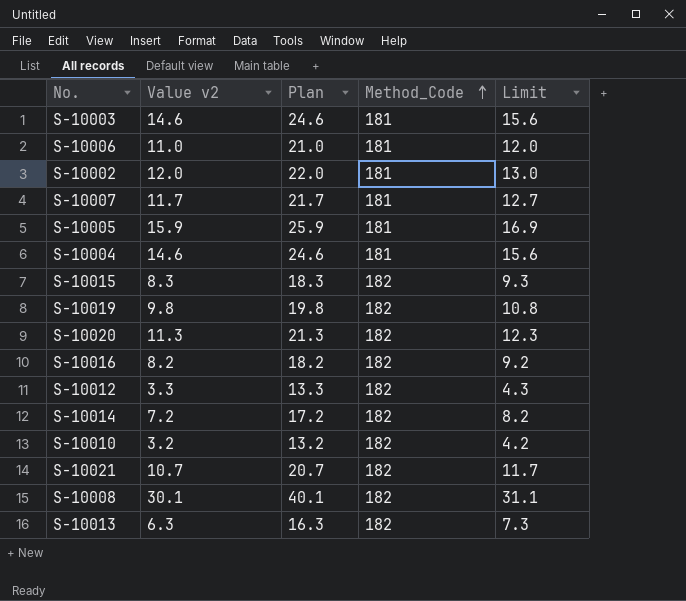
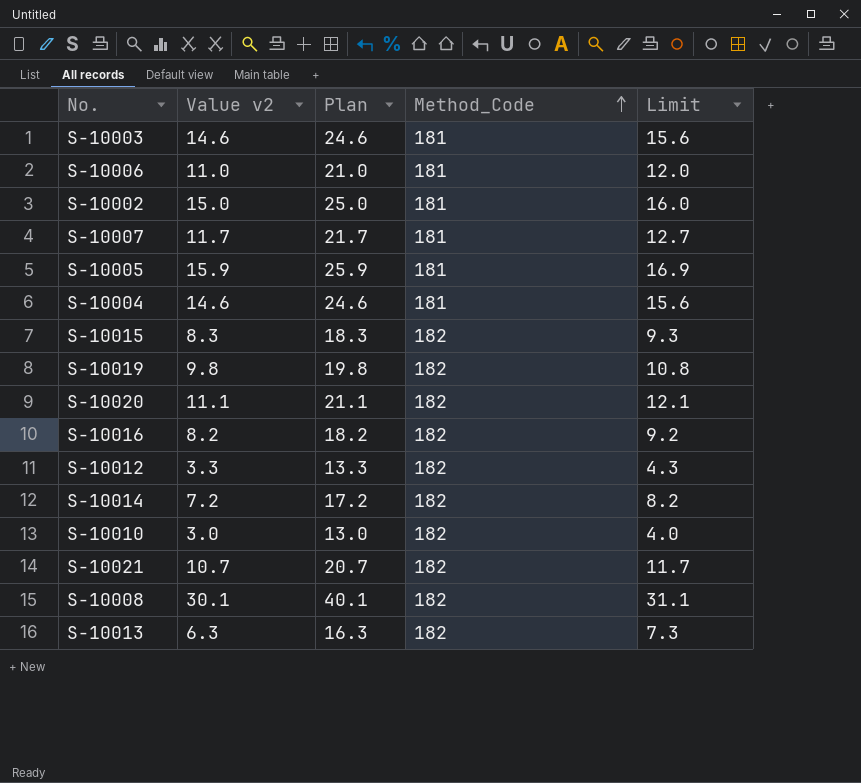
S-10002 | Value v2: 12.0 -> 15.0
S-10002 | Plan: 22.0 -> 25.0
S-10002 | Limit: 13.0 -> 16.0
S-10020 | Value v2: 11.3 -> 11.1
S-10020 | Plan: 21.3 -> 21.1
S-10020 | Limit: 12.3 -> 12.1
S-10010 | Value v2: 3.2 -> 3.0
S-10010 | Plan: 13.2 -> 13.0
S-10010 | Limit: 4.2 -> 4.0

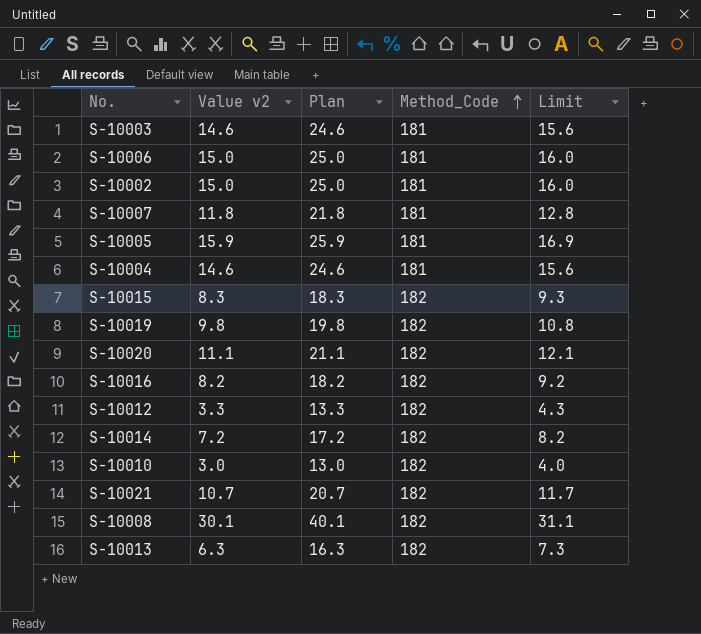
S-10006 | Value v2: 11.0 -> 15.0
S-10006 | Plan: 21.0 -> 25.0
S-10006 | Limit: 12.0 -> 16.0
S-10007 | Value v2: 11.7 -> 11.8
S-10007 | Plan: 21.7 -> 21.8
S-10007 | Limit: 12.7 -> 12.8

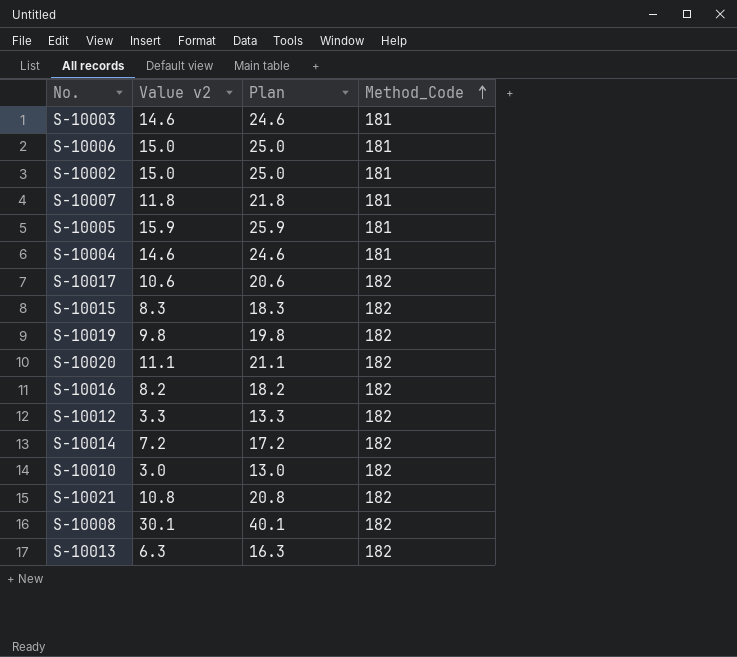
column Limit | formula: [Value v2] + 1 -> none
row S-10017: none -> 10.6 | 20.6 | 182
S-10021 | Value v2: 10.7 -> 10.8
S-10021 | Plan: 20.7 -> 20.8

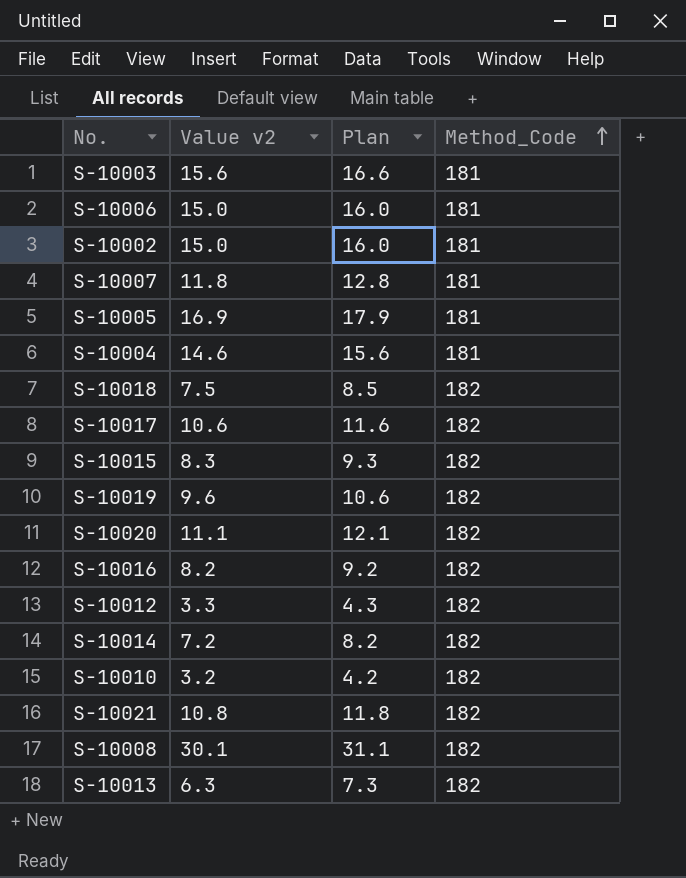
column Plan | formula: [Value v2] + 10 -> [Value v2] + 1
S-10003 | Value v2: 14.6 -> 15.6
S-10005 | Value v2: 15.9 -> 16.9
row S-10018: none -> 7.5 | 8.5 | 182
S-10019 | Value v2: 9.8 -> 9.6
S-10010 | Value v2: 3.0 -> 3.2

